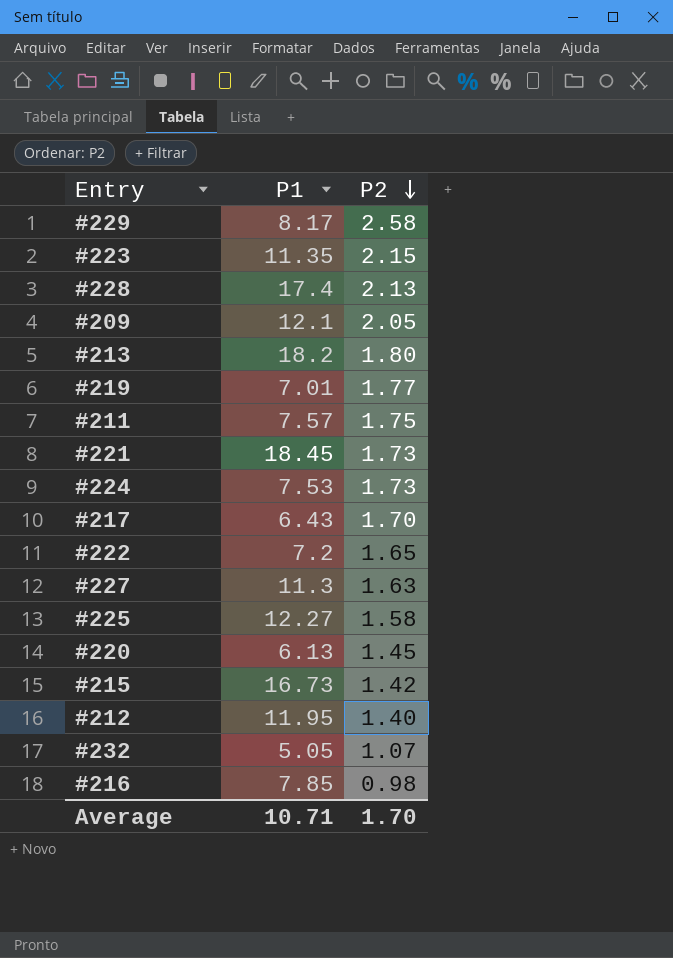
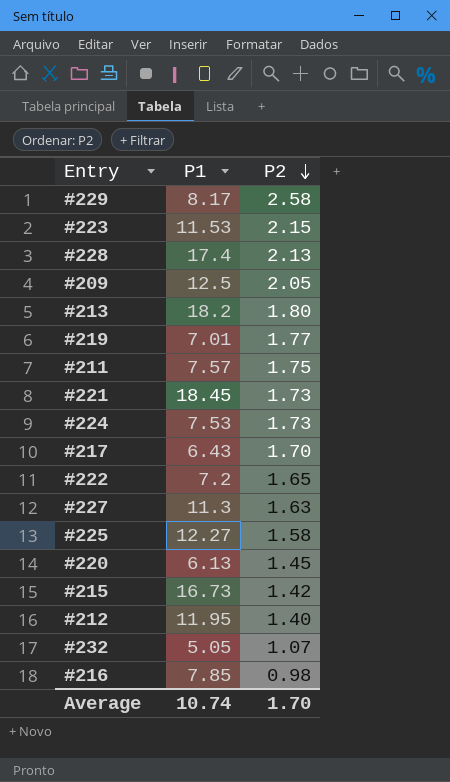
#223 | P1: 11.35 -> 11.53
#209 | P1: 12.1 -> 12.5
Average | P1: 10.71 -> 10.74

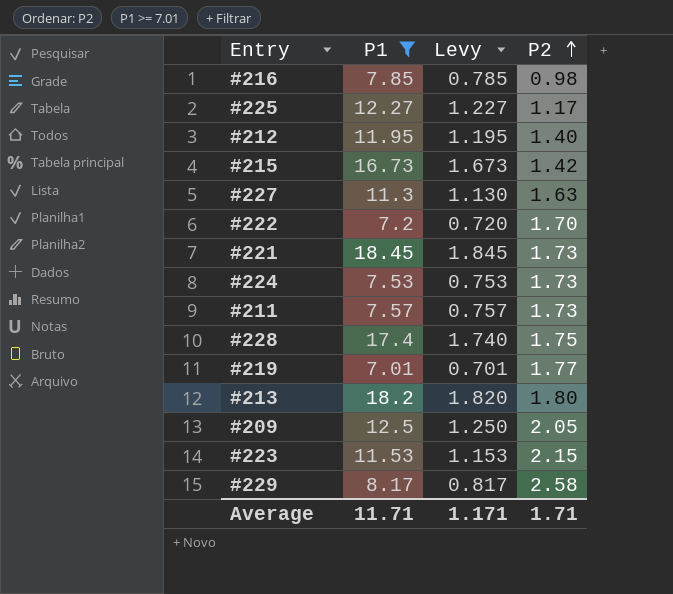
filter: none -> P1 >= 7.01
row order: P2 descending -> P2 ascending
column Levy | formula: none -> [P1] * 0.1
#225 | P2: 1.58 -> 1.17
#222 | P2: 1.65 -> 1.70
#211 | P2: 1.75 -> 1.73
#228 | P2: 2.13 -> 1.75
Average | P1: 10.74 -> 11.71
Average | P2: 1.70 -> 1.71

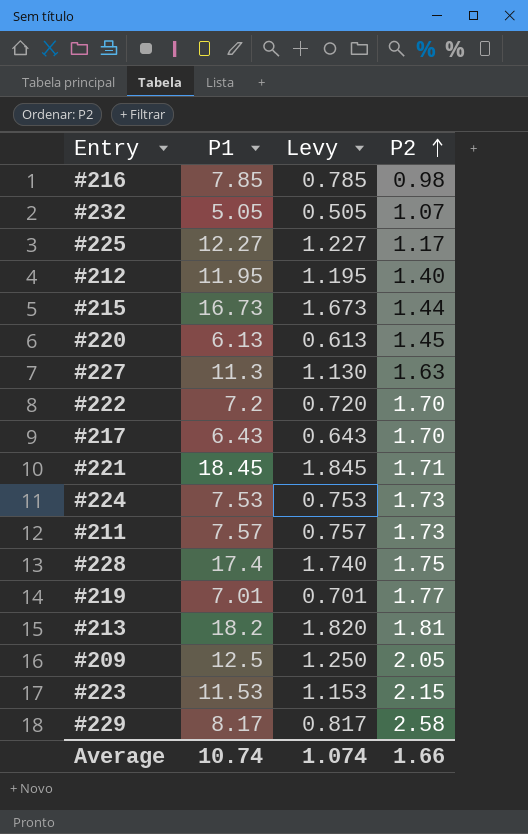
filter: P1 >= 7.01 -> none
#215 | P2: 1.42 -> 1.44
#221 | P2: 1.73 -> 1.71
#213 | P2: 1.80 -> 1.81
Average | P1: 11.71 -> 10.74
Average | Levy: 1.171 -> 1.074
Average | P2: 1.71 -> 1.66

